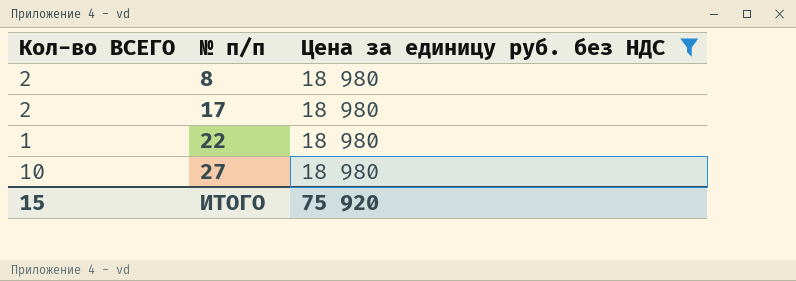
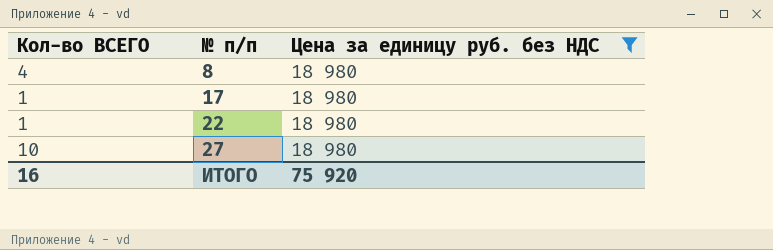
8 | Кол-во ВСЕГО: 2 -> 4
17 | Кол-во ВСЕГО: 2 -> 1
ИТОГО | Кол-во ВСЕГО: 15 -> 16

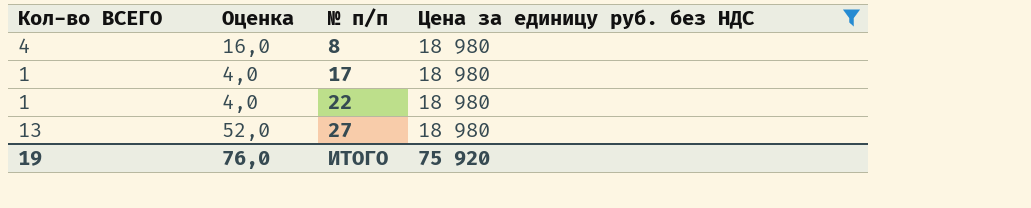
column Оценка | formula: none -> [Кол-во ВСЕГО] * 4
27 | Кол-во ВСЕГО: 10 -> 13
ИТОГО | Кол-во ВСЕГО: 16 -> 19

